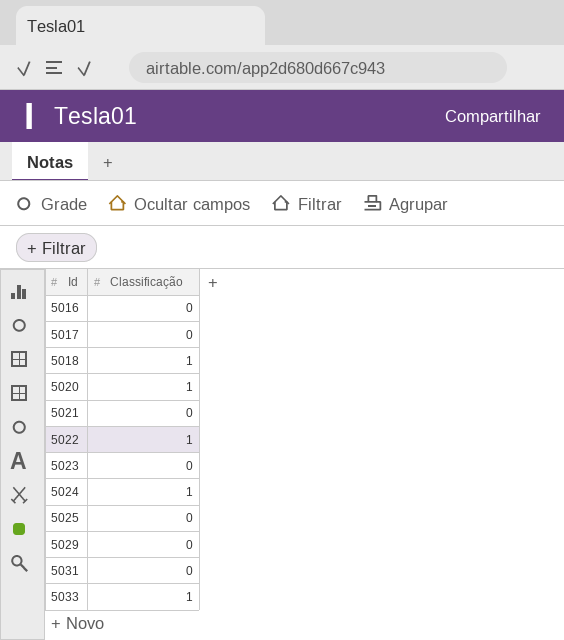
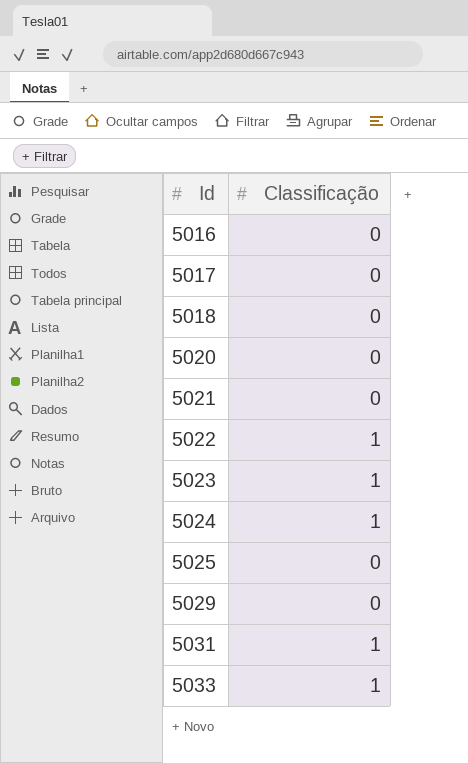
5018 | Classificação: 1 -> 0
5020 | Classificação: 1 -> 0
5023 | Classificação: 0 -> 1
5031 | Classificação: 0 -> 1

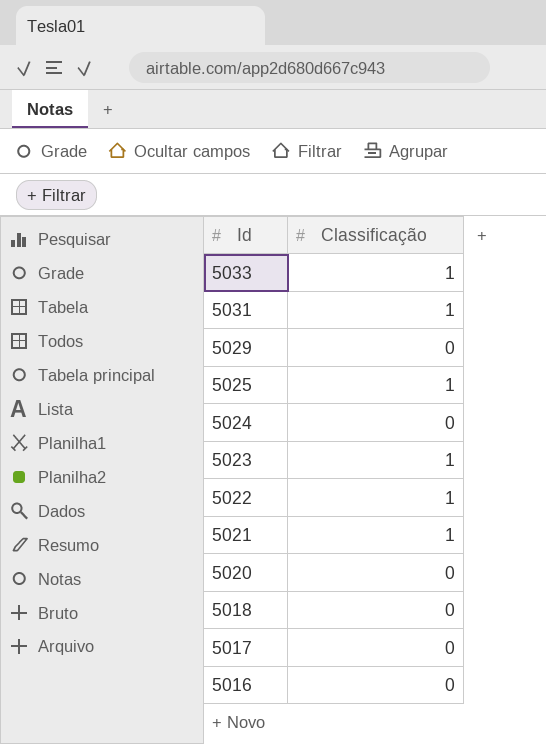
row order: Id ascending -> Id descending
5025 | Classificação: 0 -> 1
5024 | Classificação: 1 -> 0
5021 | Classificação: 0 -> 1

